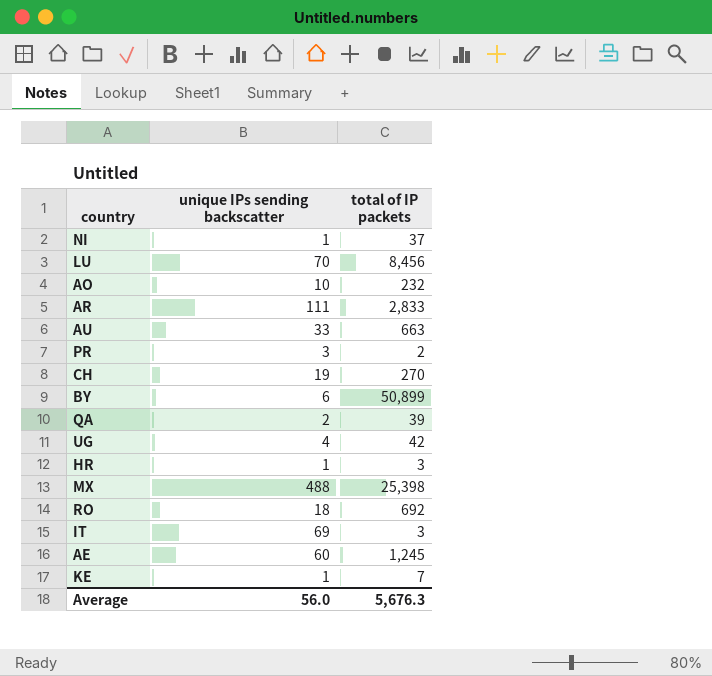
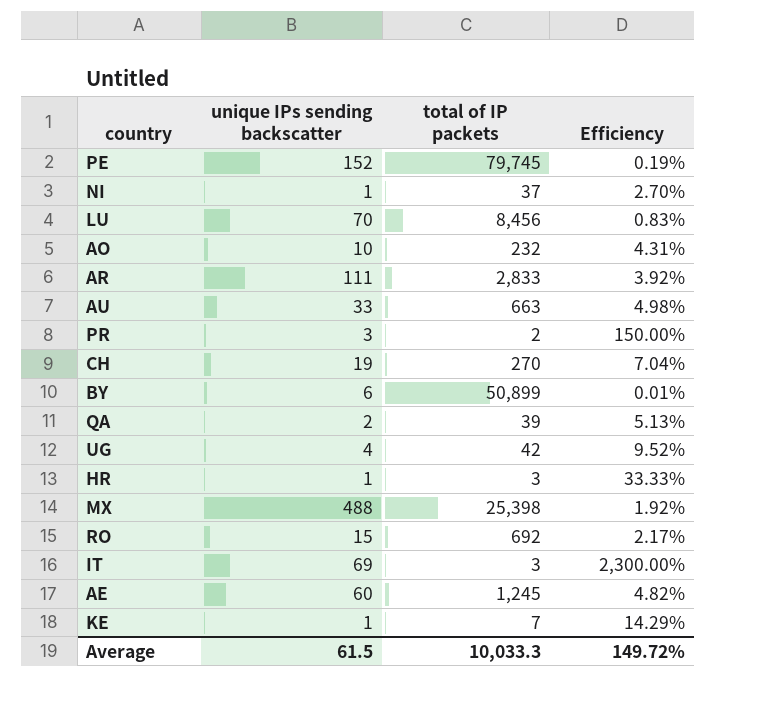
column Efficiency | formula: none -> [unique IPs sending backscatter] / [total of IP packets]
row PE: none -> 152 | 79,745 | 0.19%
RO | unique IPs sending backscatter: 18 -> 15
Average | unique IPs sending backscatter: 56.0 -> 61.5
Average | total of IP packets: 5,676.3 -> 10,033.3

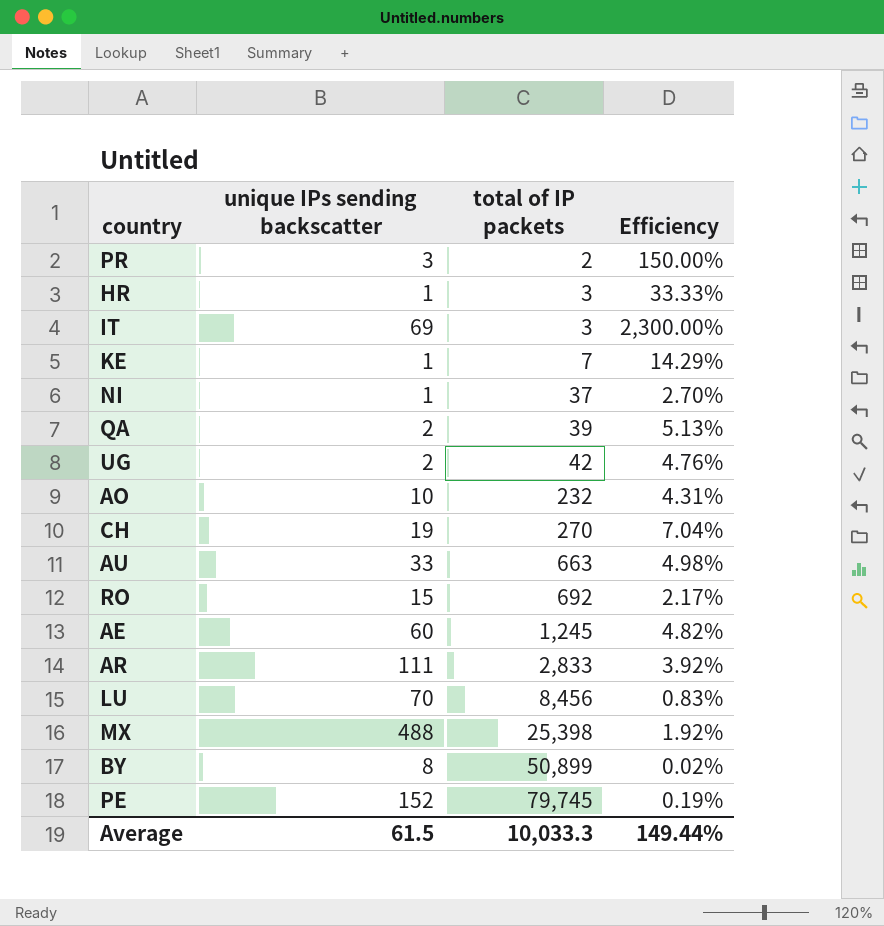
row order: none -> total of IP packets ascending
UG | unique IPs sending backscatter: 4 -> 2
UG | Efficiency: 9.52% -> 4.76%
BY | unique IPs sending backscatter: 6 -> 8
BY | Efficiency: 0.01% -> 0.02%
Average | Efficiency: 149.72% -> 149.44%

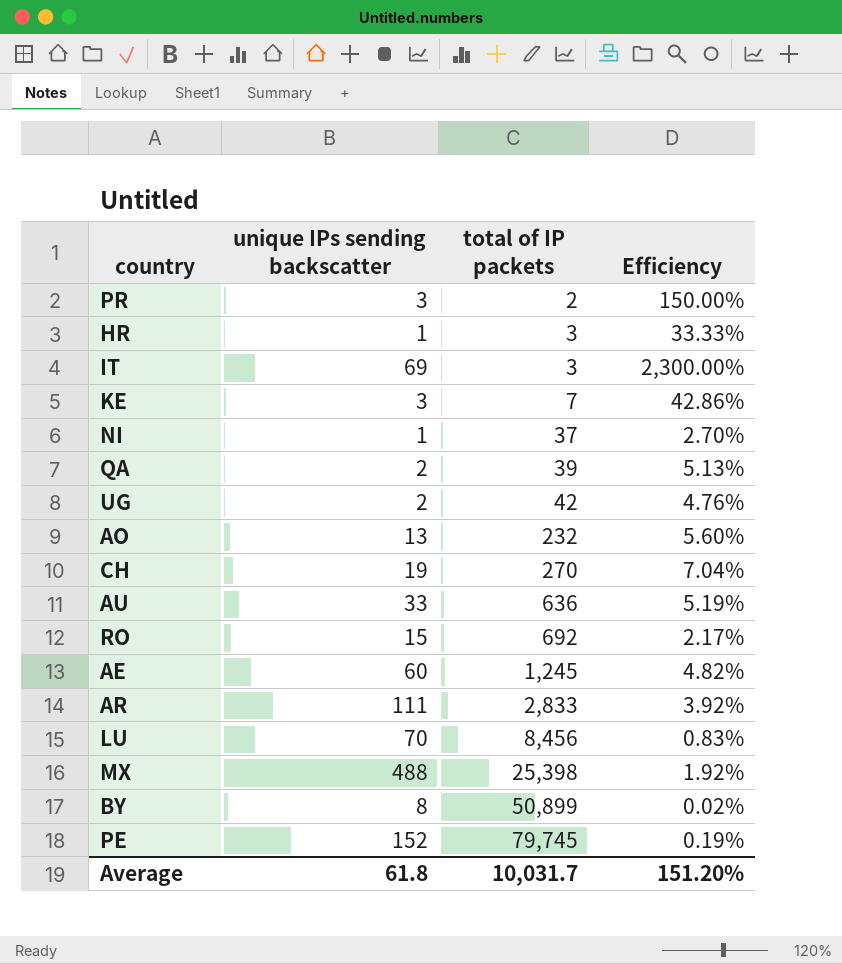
KE | unique IPs sending backscatter: 1 -> 3
KE | Efficiency: 14.29% -> 42.86%
AO | unique IPs sending backscatter: 10 -> 13
AO | Efficiency: 4.31% -> 5.60%
AU | total of IP packets: 663 -> 636
AU | Efficiency: 4.98% -> 5.19%
Average | unique IPs sending backscatter: 61.5 -> 61.8
Average | total of IP packets: 10,033.3 -> 10,031.7
Average | Efficiency: 149.44% -> 151.20%

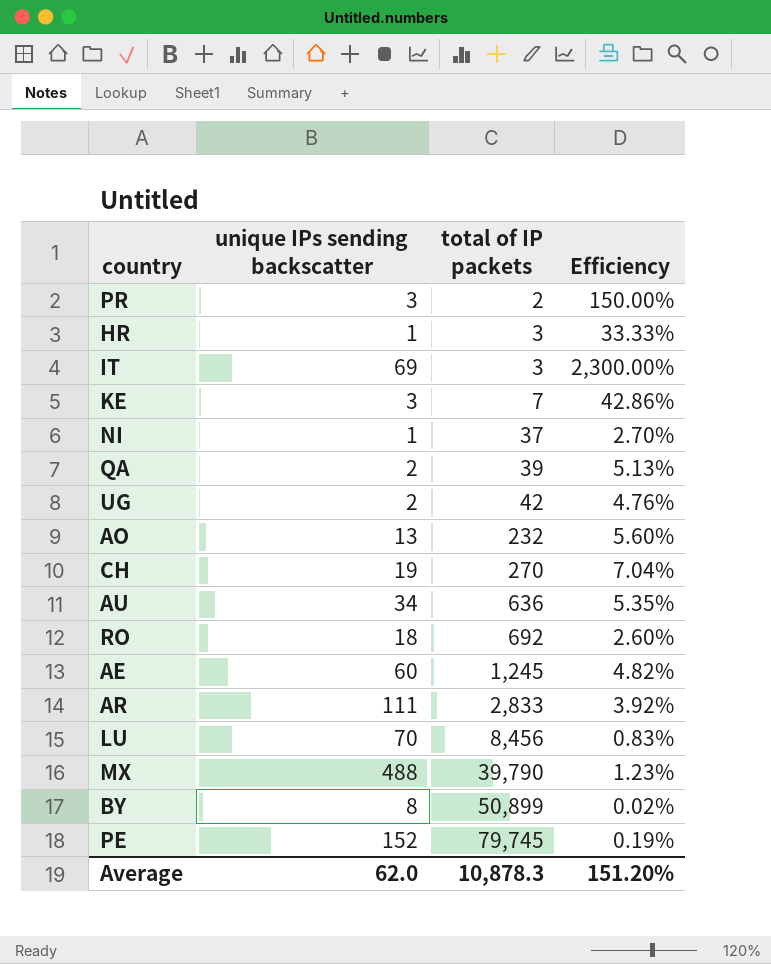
AU | unique IPs sending backscatter: 33 -> 34
AU | Efficiency: 5.19% -> 5.35%
RO | unique IPs sending backscatter: 15 -> 18
RO | Efficiency: 2.17% -> 2.60%
MX | total of IP packets: 25,398 -> 39,790
MX | Efficiency: 1.92% -> 1.23%
Average | unique IPs sending backscatter: 61.8 -> 62.0
Average | total of IP packets: 10,031.7 -> 10,878.3

